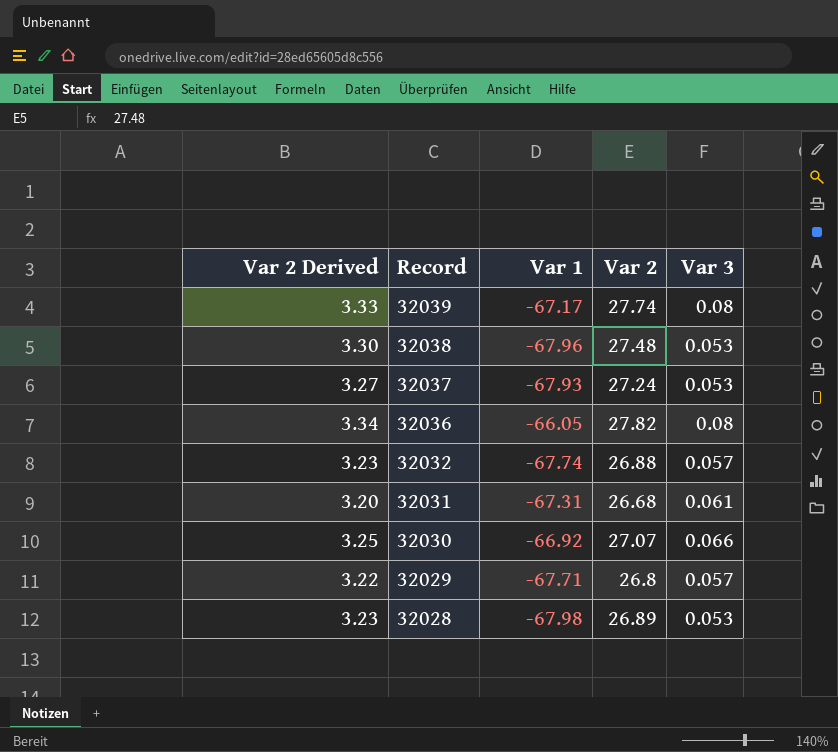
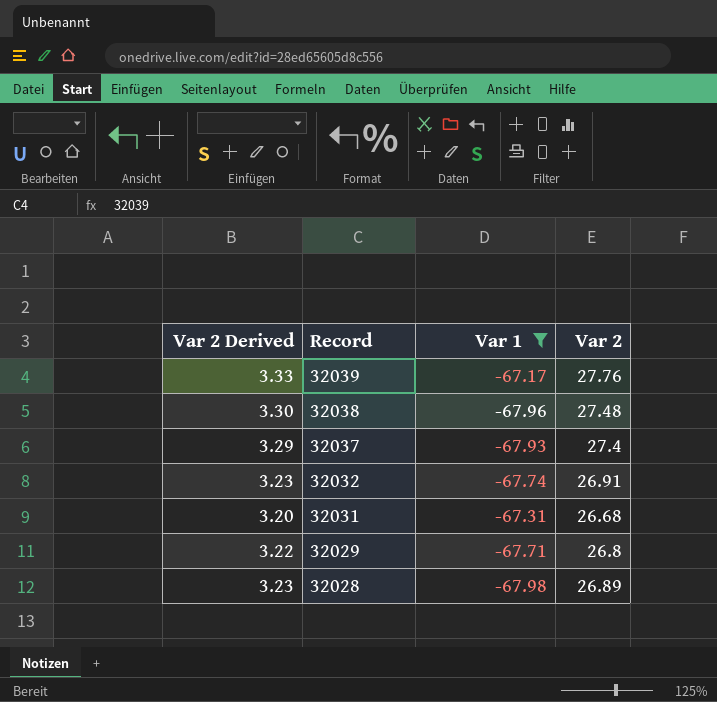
filter: none -> Var 1 <= -67.17
column Var 3 | position: 5 -> none
32039 | Var 2: 27.74 -> 27.76
32037 | Var 2 Derived: 3.27 -> 3.29
32037 | Var 2: 27.24 -> 27.4
32032 | Var 2: 26.88 -> 26.91

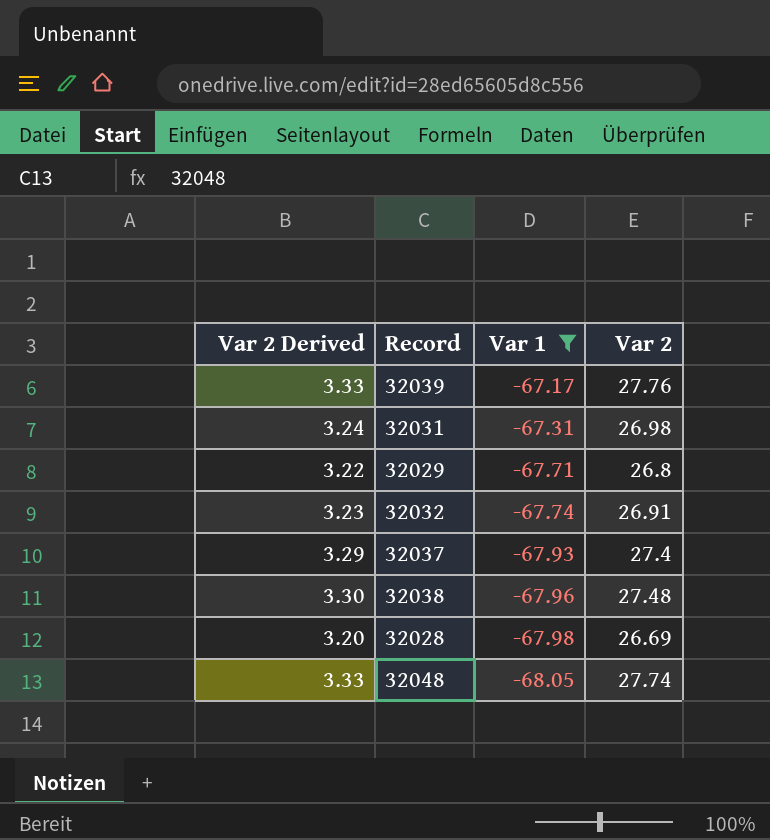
row order: Record descending -> Var 1 descending
32031 | Var 2 Derived: 3.20 -> 3.24
32031 | Var 2: 26.68 -> 26.98
32028 | Var 2 Derived: 3.23 -> 3.20
32028 | Var 2: 26.89 -> 26.69
row 32048: none -> 3.33 | -68.05 | 27.74

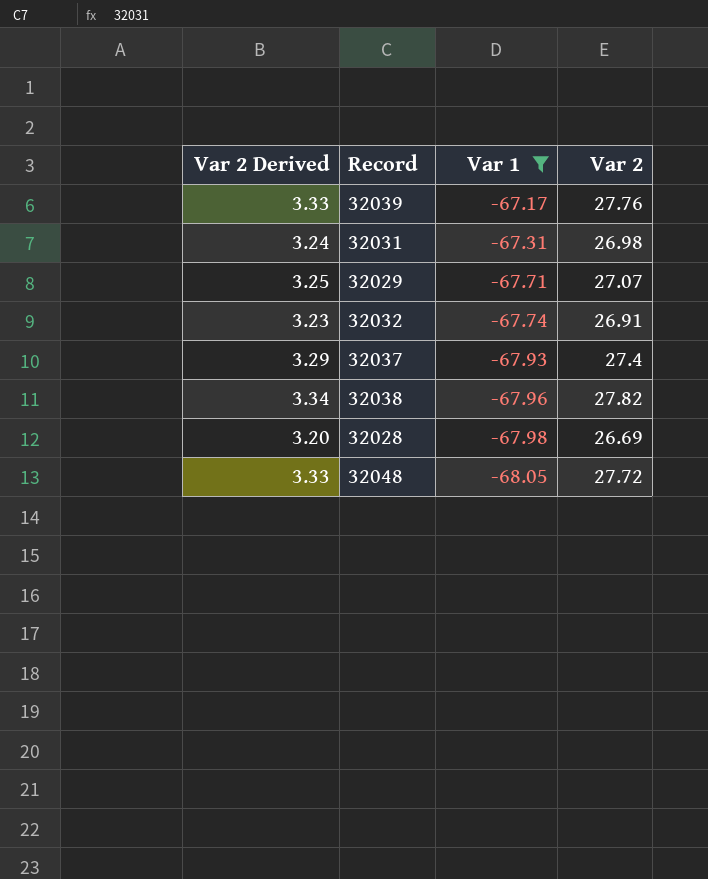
32029 | Var 2 Derived: 3.22 -> 3.25
32029 | Var 2: 26.8 -> 27.07
32038 | Var 2 Derived: 3.30 -> 3.34
32038 | Var 2: 27.48 -> 27.82
32048 | Var 2: 27.74 -> 27.72

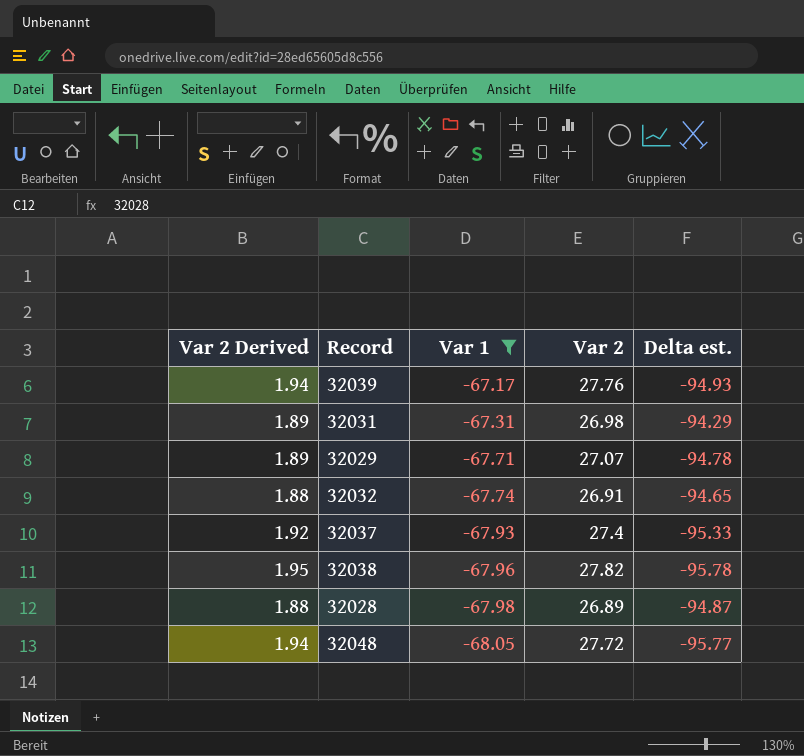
column Var 2 Derived | formula: [Var 2] * 0.12 -> [Var 2] * 0.07
column Delta est. | formula: none -> [Var 1] - [Var 2]
32028 | Var 2: 26.69 -> 26.89

